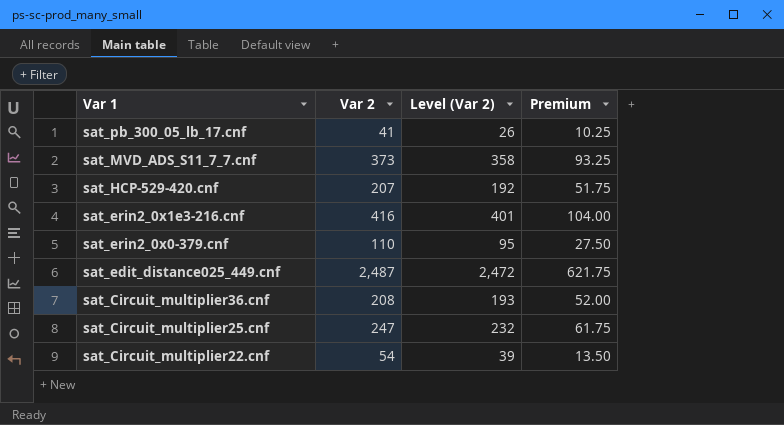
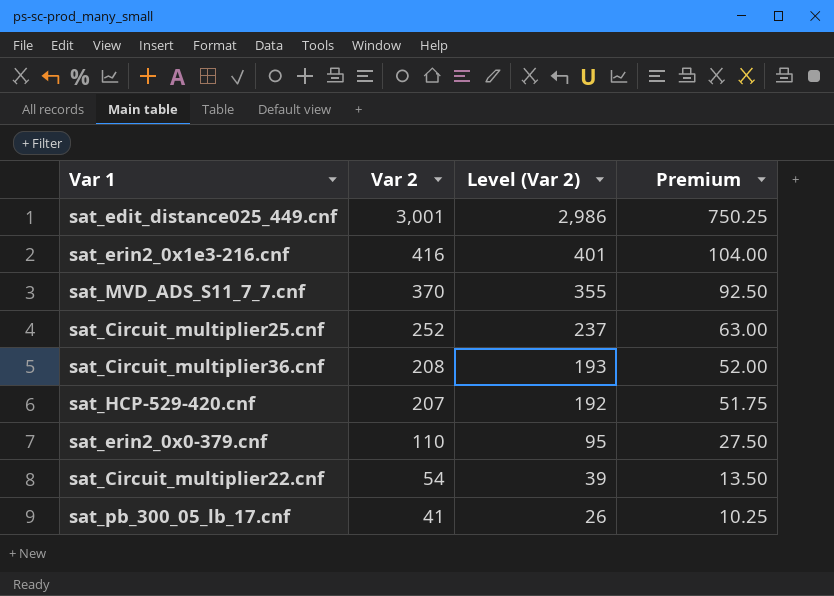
row order: Var 1 descending -> Var 2 descending
sat_edit_distance025_449.cnf | Var 2: 2,487 -> 3,001
sat_edit_distance025_449.cnf | Level (Var 2): 2,472 -> 2,986
sat_edit_distance025_449.cnf | Premium: 621.75 -> 750.25
sat_MVD_ADS_S11_7_7.cnf | Var 2: 373 -> 370
sat_MVD_ADS_S11_7_7.cnf | Level (Var 2): 358 -> 355
sat_MVD_ADS_S11_7_7.cnf | Premium: 93.25 -> 92.50
sat_Circuit_multiplier25.cnf | Var 2: 247 -> 252
sat_Circuit_multiplier25.cnf | Level (Var 2): 232 -> 237
sat_Circuit_multiplier25.cnf | Premium: 61.75 -> 63.00

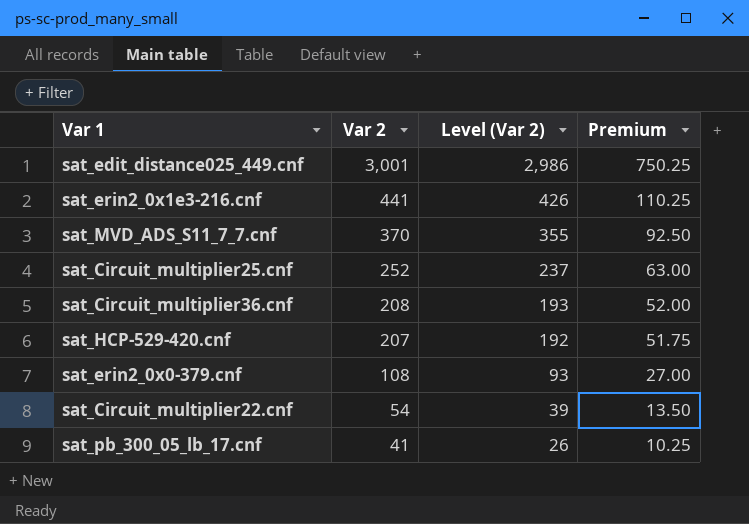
sat_erin2_0x1e3-216.cnf | Var 2: 416 -> 441
sat_erin2_0x1e3-216.cnf | Level (Var 2): 401 -> 426
sat_erin2_0x1e3-216.cnf | Premium: 104.00 -> 110.25
sat_erin2_0x0-379.cnf | Var 2: 110 -> 108
sat_erin2_0x0-379.cnf | Level (Var 2): 95 -> 93
sat_erin2_0x0-379.cnf | Premium: 27.50 -> 27.00

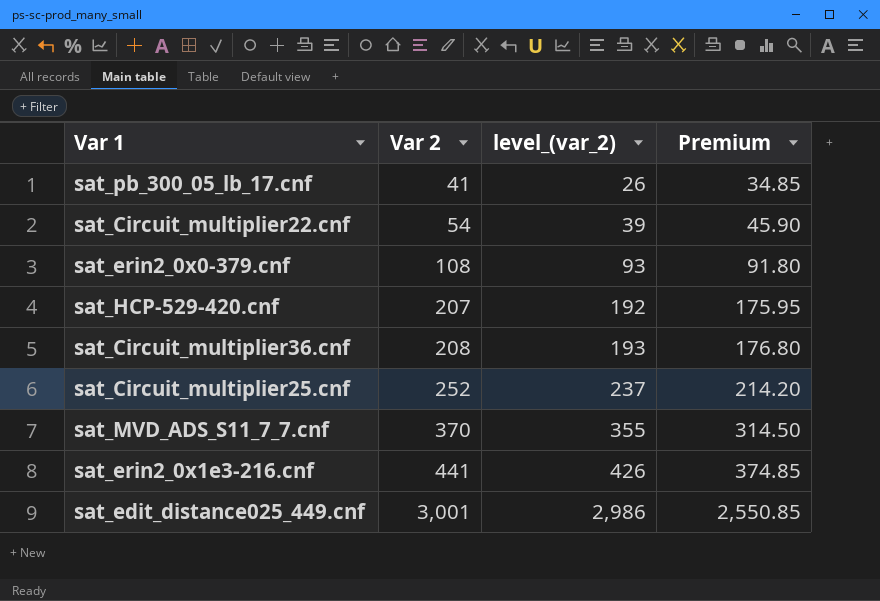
row order: Var 2 descending -> Var 2 ascending
column name: Level (Var 2) -> level_(var_2)
column Premium | formula: [Var 2] * 0.25 -> [Var 2] * 0.85

